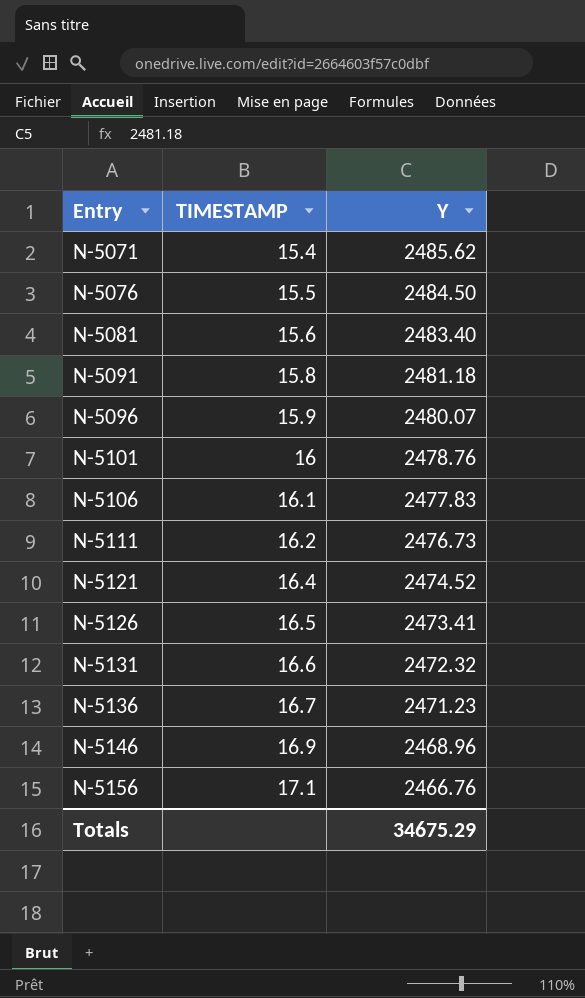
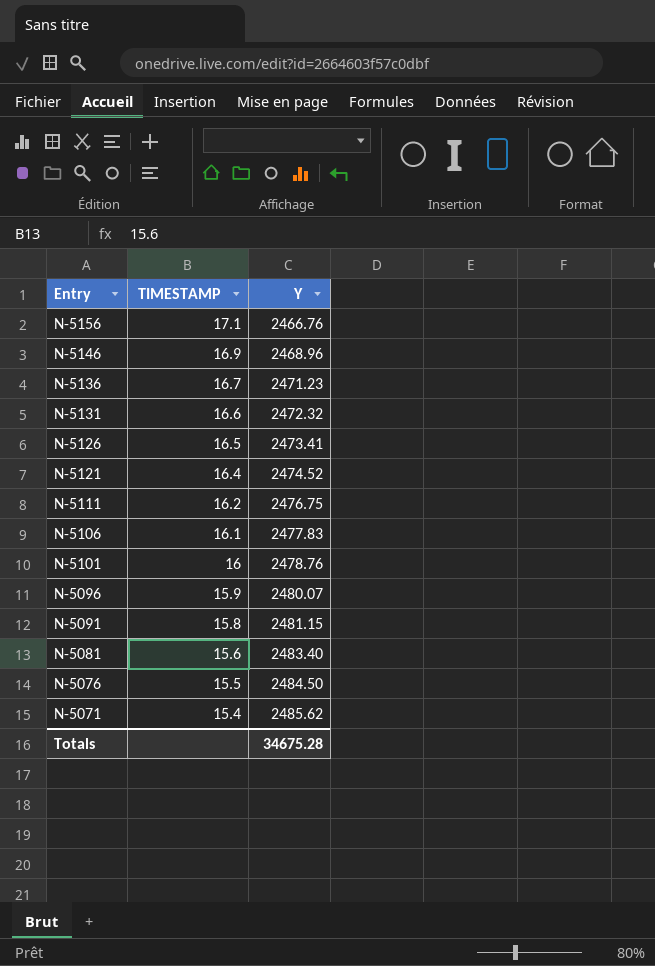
row order: Entry ascending -> Entry descending
N-5111 | Y: 2476.73 -> 2476.75
N-5091 | Y: 2481.18 -> 2481.15
Totals | Y: 34675.29 -> 34675.28

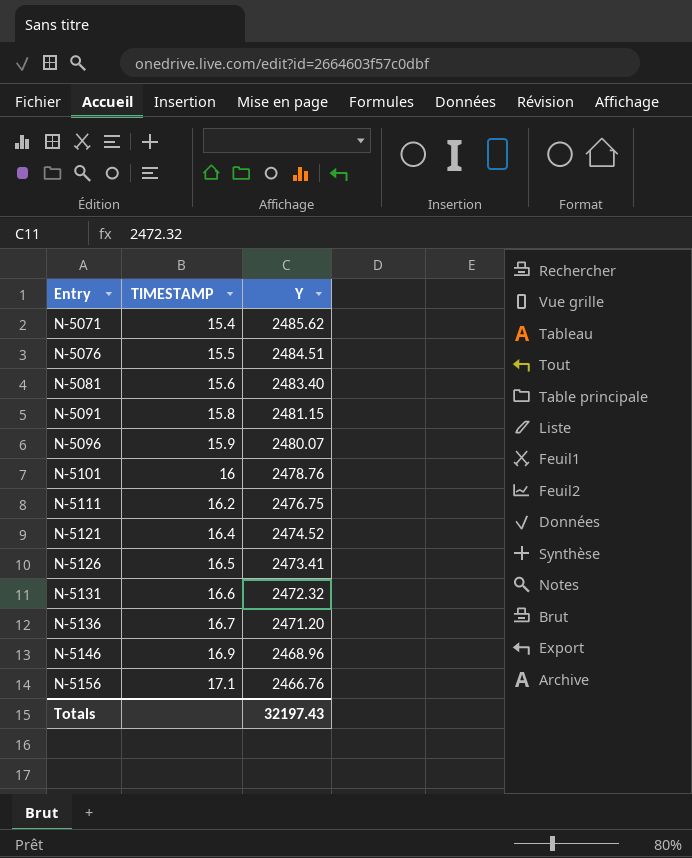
row order: Entry descending -> Entry ascending
row N-5106: 16.1 | 2477.83 -> none
N-5076 | Y: 2484.50 -> 2484.51
N-5136 | Y: 2471.23 -> 2471.20
Totals | Y: 34675.28 -> 32197.43

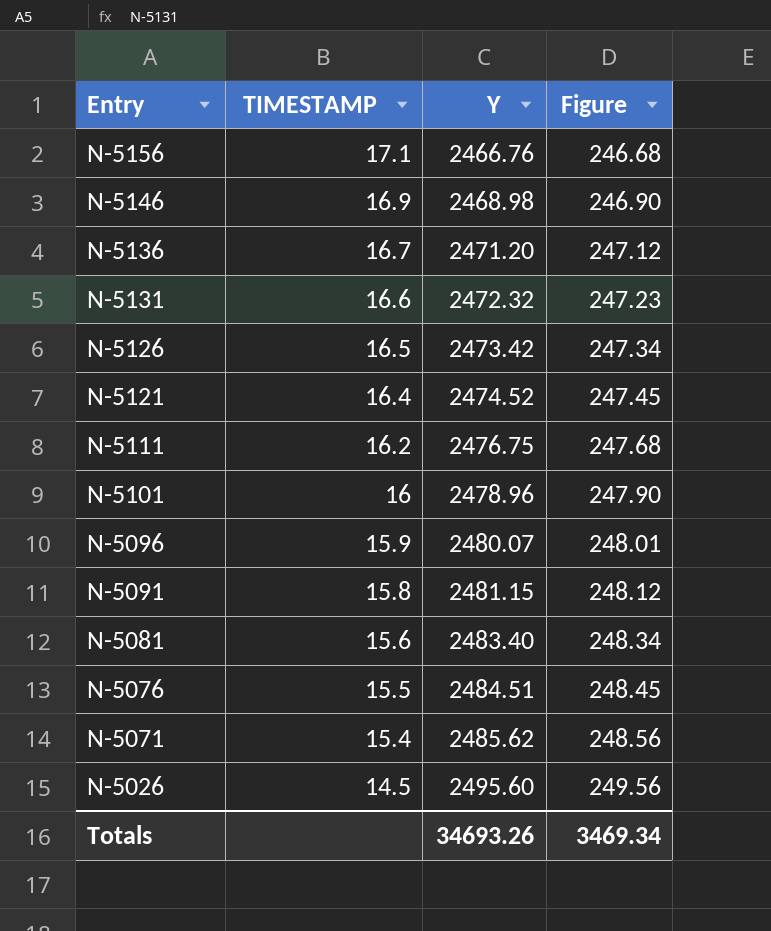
row order: Entry ascending -> Entry descending
column Figure | formula: none -> [Y] * 0.1
N-5146 | Y: 2468.96 -> 2468.98
N-5126 | Y: 2473.41 -> 2473.42
N-5101 | Y: 2478.76 -> 2478.96
row N-5026: none -> 14.5 | 2495.60 | 249.56
Totals | Y: 32197.43 -> 34693.26

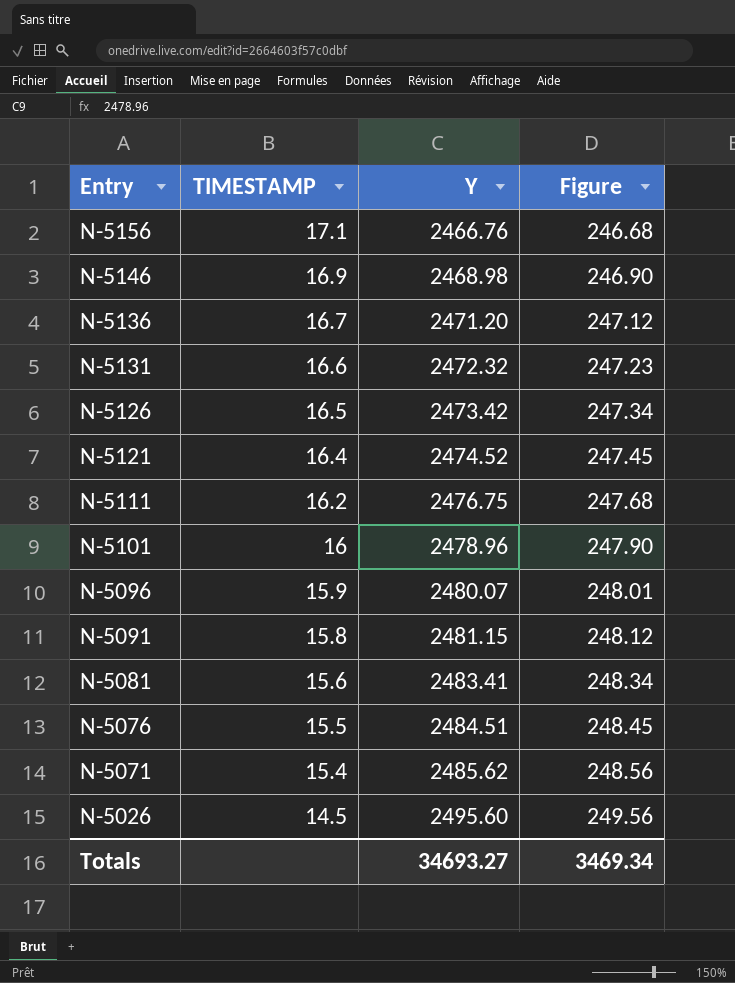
N-5081 | Y: 2483.40 -> 2483.41
Totals | Y: 34693.26 -> 34693.27

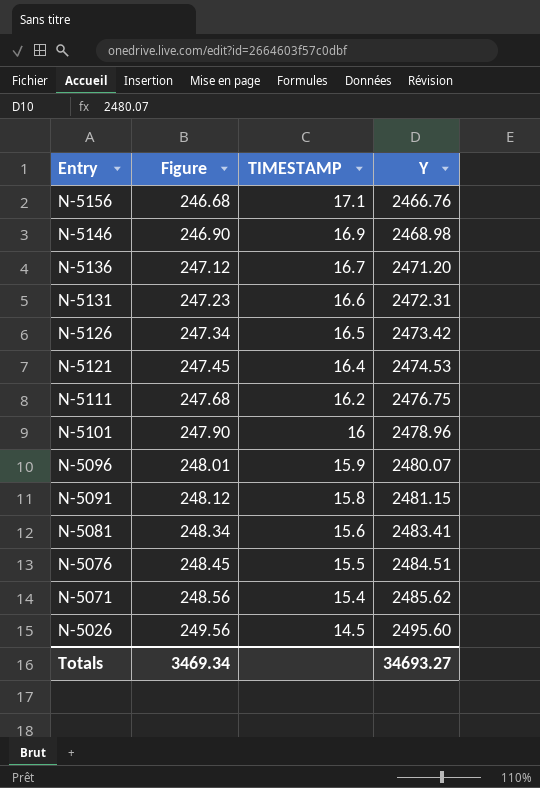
column Figure | position: 4 -> 2
N-5131 | Y: 2472.32 -> 2472.31
N-5121 | Y: 2474.52 -> 2474.53

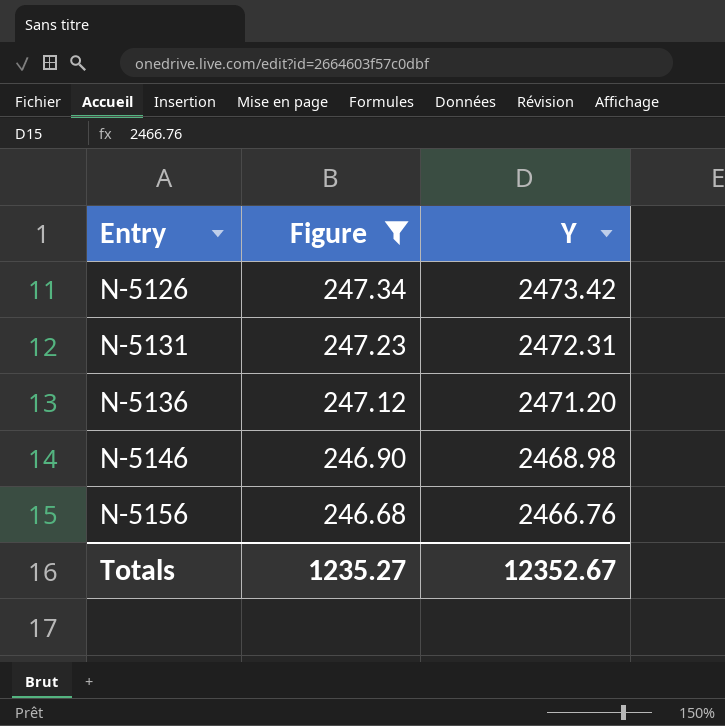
filter: none -> Figure <= 247.34
row order: Entry descending -> Entry ascending
column TIMESTAMP | position: 3 -> none
Totals | Figure: 3469.34 -> 1235.27
Totals | Y: 34693.27 -> 12352.67

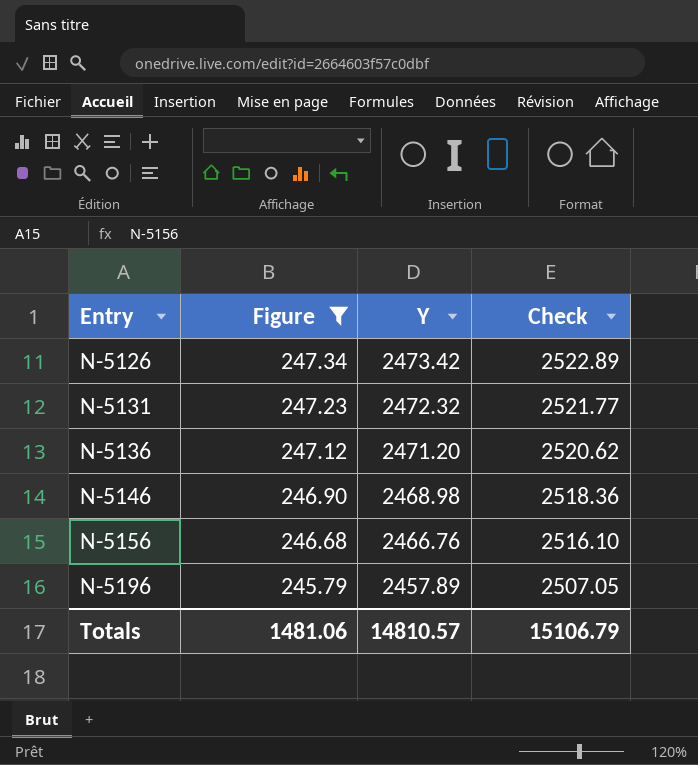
column Check | formula: none -> [Y] * 1.02
N-5131 | Y: 2472.31 -> 2472.32
row N-5196: none -> 245.79 | 2457.89 | 2507.05
Totals | Figure: 1235.27 -> 1481.06
Totals | Y: 12352.67 -> 14810.57

